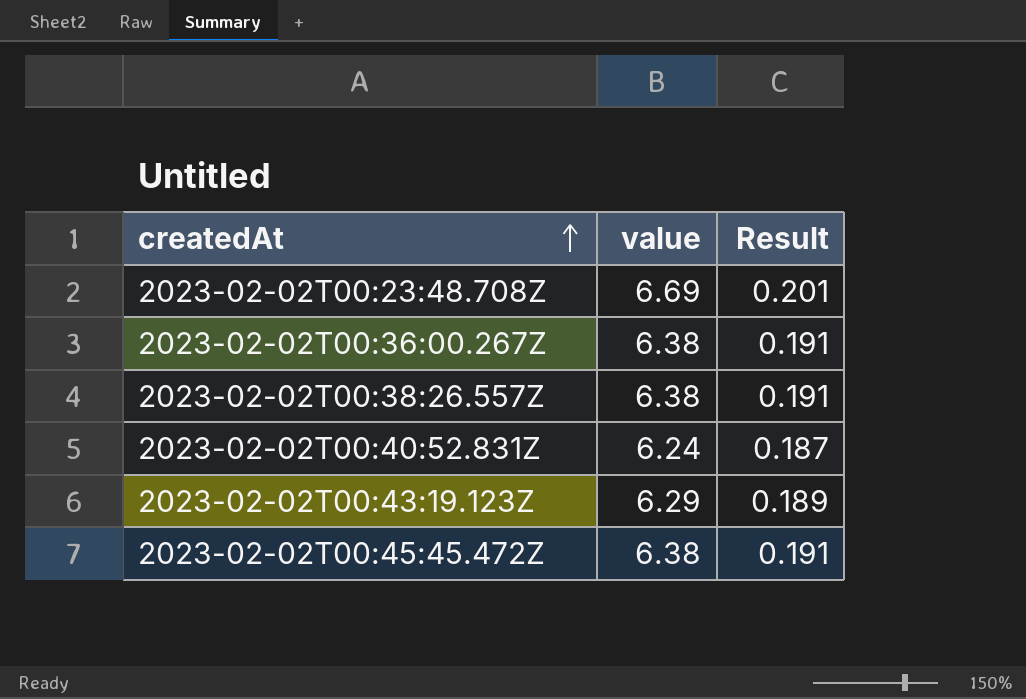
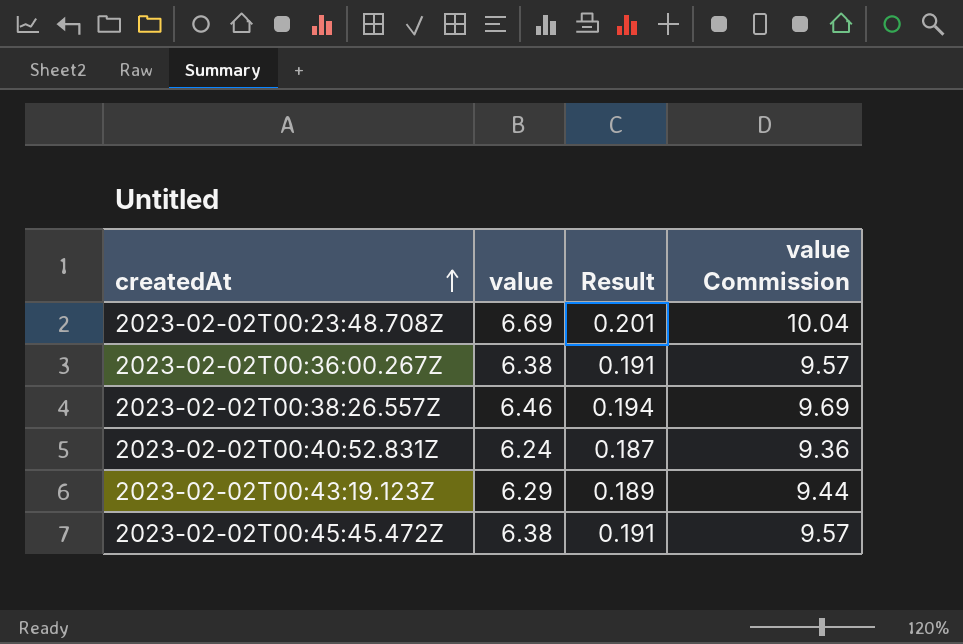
column value Commission | formula: none -> [value] * 1.5
2023-02-02T00:38:26.557Z | value: 6.38 -> 6.46
2023-02-02T00:38:26.557Z | Result: 0.191 -> 0.194

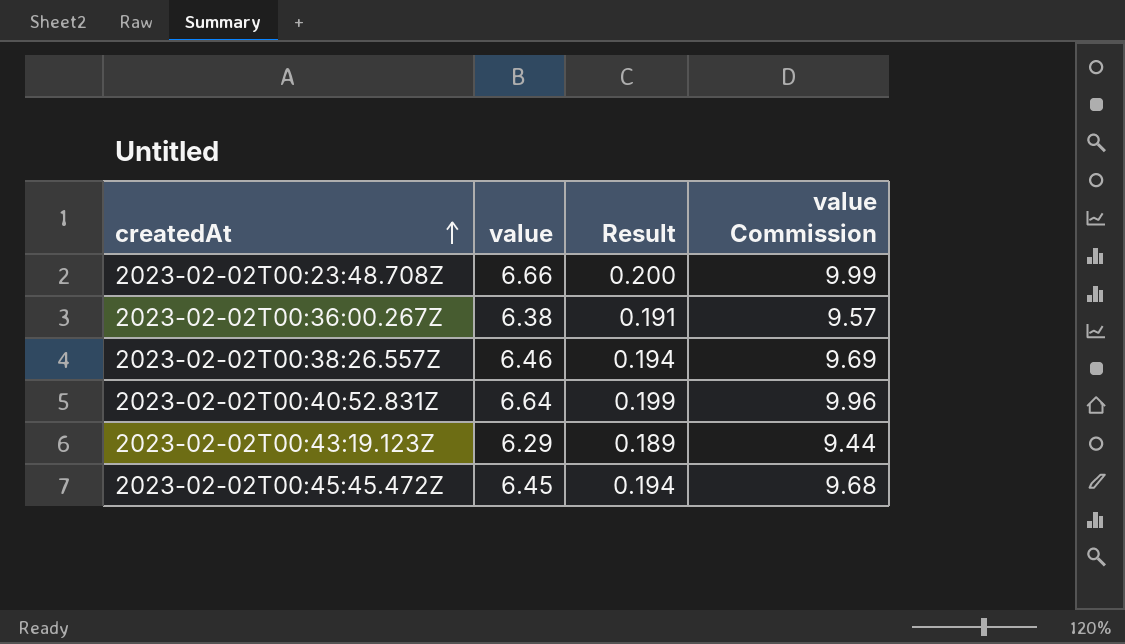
2023-02-02T00:23:48.708Z | value: 6.69 -> 6.66
2023-02-02T00:23:48.708Z | Result: 0.201 -> 0.200
2023-02-02T00:23:48.708Z | value Commission: 10.04 -> 9.99
2023-02-02T00:40:52.831Z | value: 6.24 -> 6.64
2023-02-02T00:40:52.831Z | Result: 0.187 -> 0.199
2023-02-02T00:40:52.831Z | value Commission: 9.36 -> 9.96
2023-02-02T00:45:45.472Z | value: 6.38 -> 6.45
2023-02-02T00:45:45.472Z | Result: 0.191 -> 0.194
2023-02-02T00:45:45.472Z | value Commission: 9.57 -> 9.68

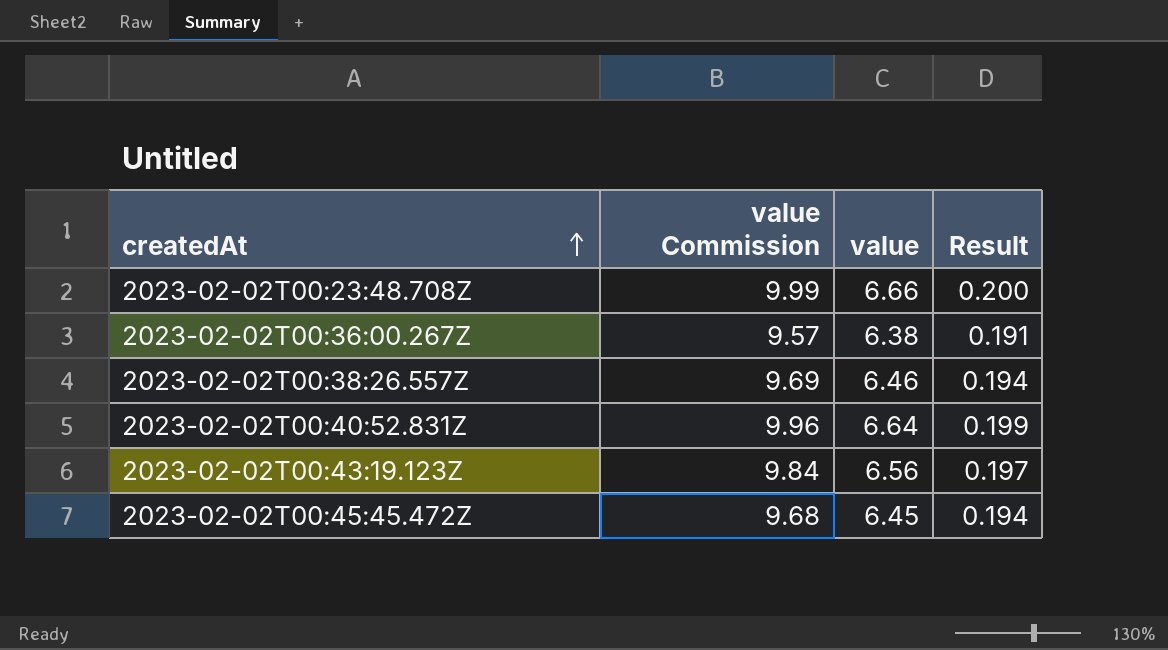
column value Commission | position: 4 -> 2
2023-02-02T00:43:19.123Z | value Commission: 9.44 -> 9.84
2023-02-02T00:43:19.123Z | value: 6.29 -> 6.56
2023-02-02T00:43:19.123Z | Result: 0.189 -> 0.197

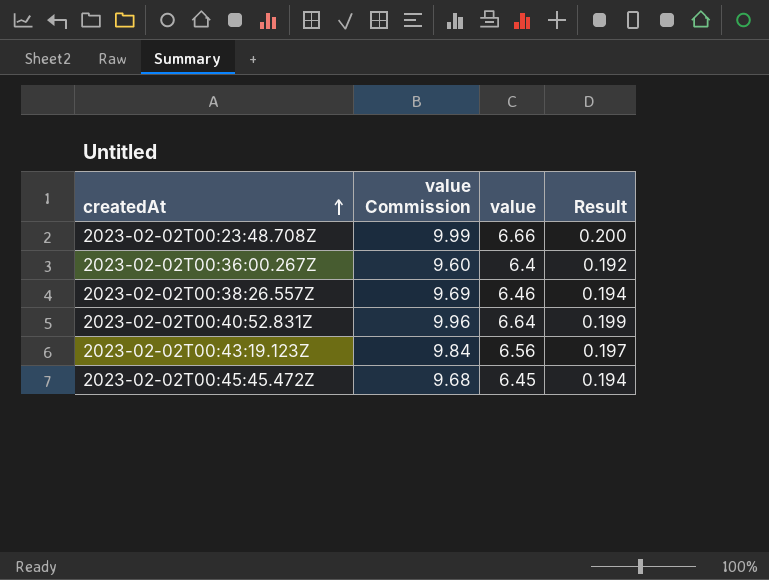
2023-02-02T00:36:00.267Z | value Commission: 9.57 -> 9.60
2023-02-02T00:36:00.267Z | value: 6.38 -> 6.4
2023-02-02T00:36:00.267Z | Result: 0.191 -> 0.192

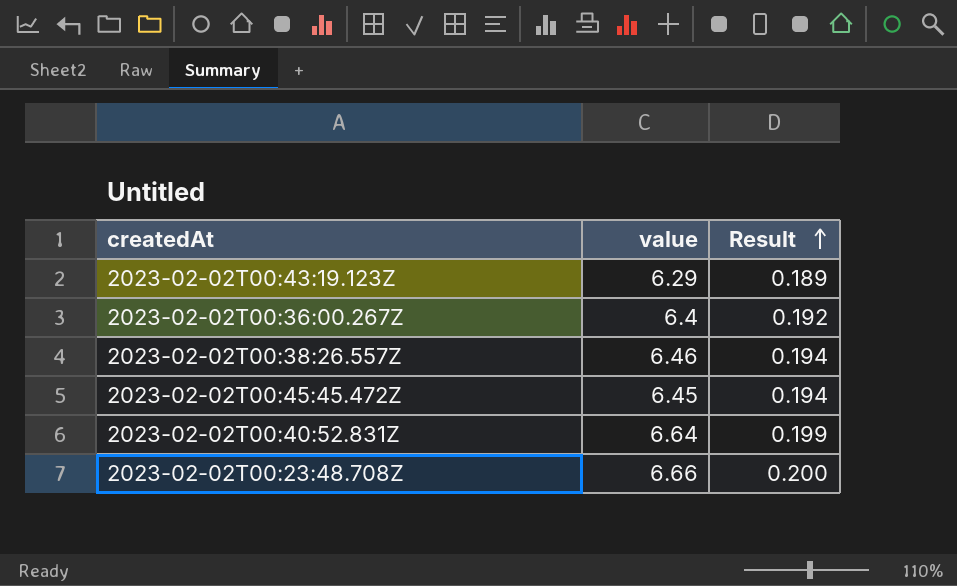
row order: createdAt ascending -> Result ascending
column value Commission | formula: [value] * 1.5 -> none
2023-02-02T00:43:19.123Z | value: 6.56 -> 6.29
2023-02-02T00:43:19.123Z | Result: 0.197 -> 0.189

